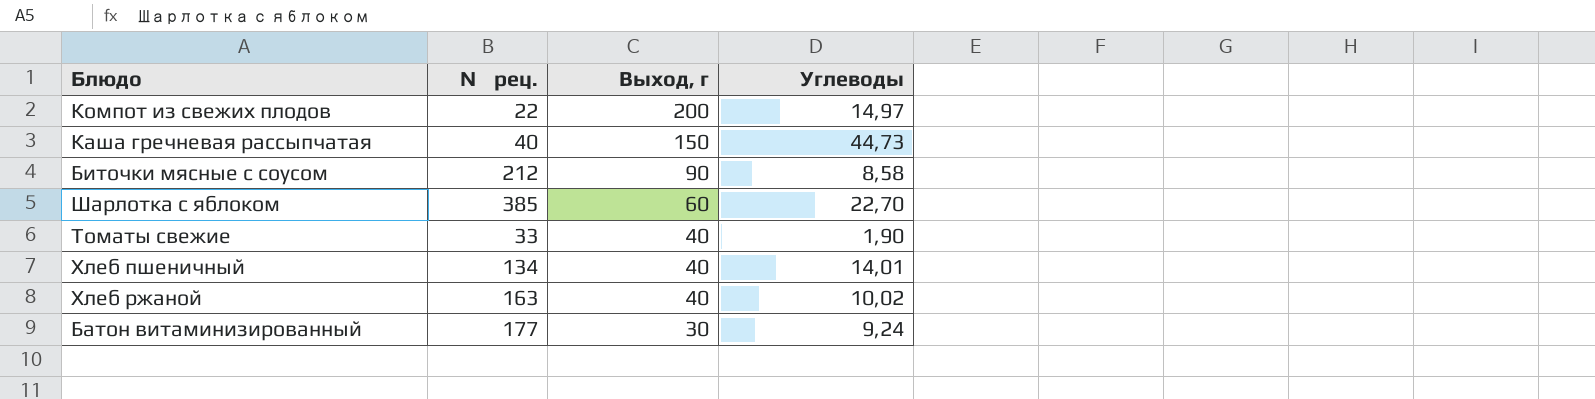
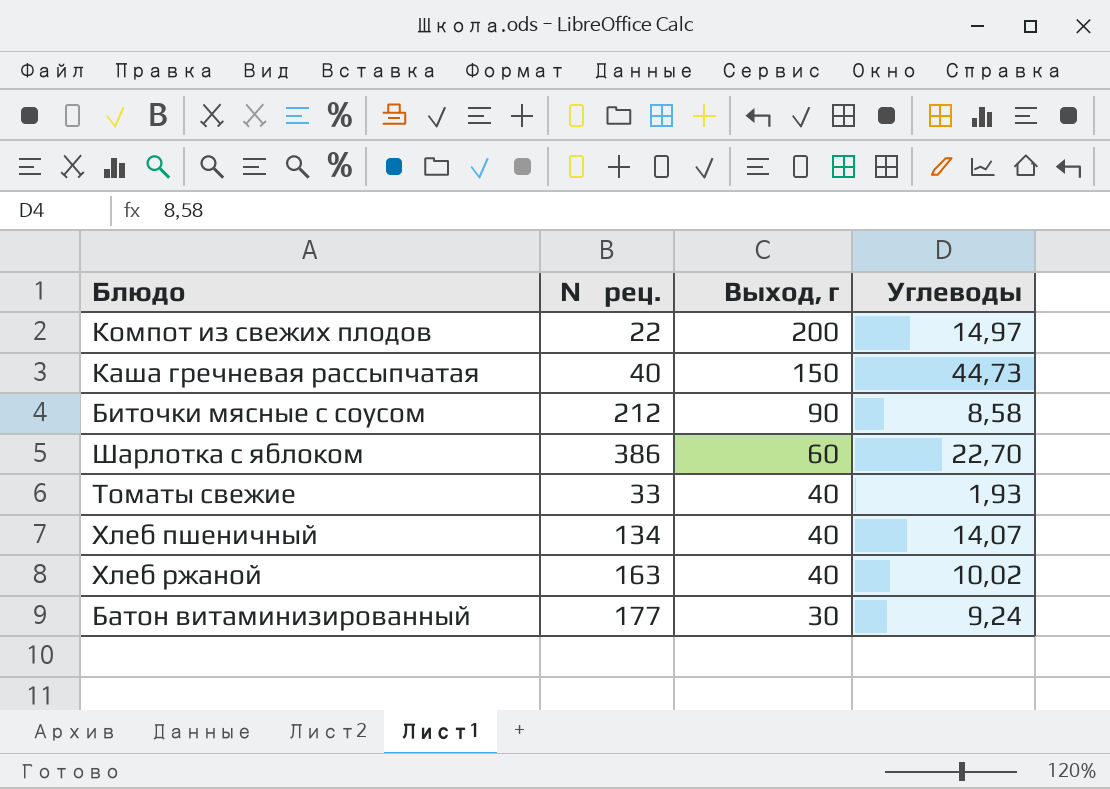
Шарлотка с яблоком | № рец.: 385 -> 386
Томаты свежие | Углеводы: 1,90 -> 1,93
Хлеб пшеничный | Углеводы: 14,01 -> 14,07

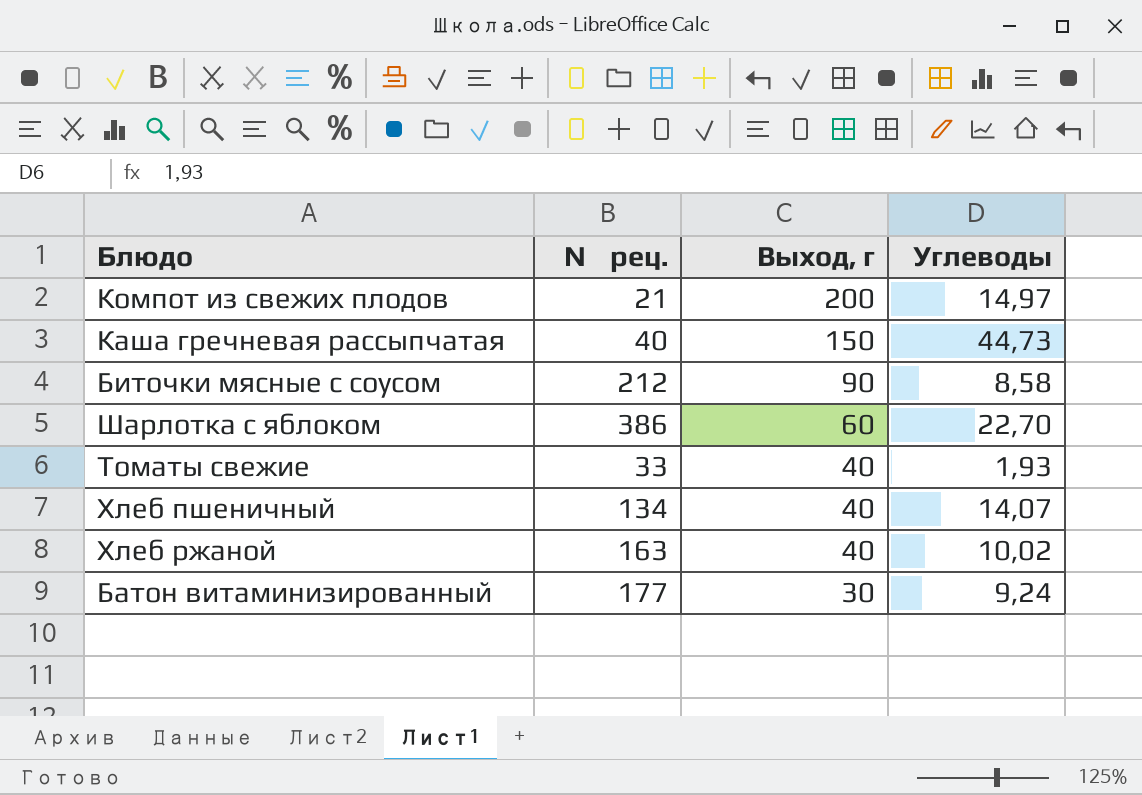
Компот из свежих плодов | № рец.: 22 -> 21

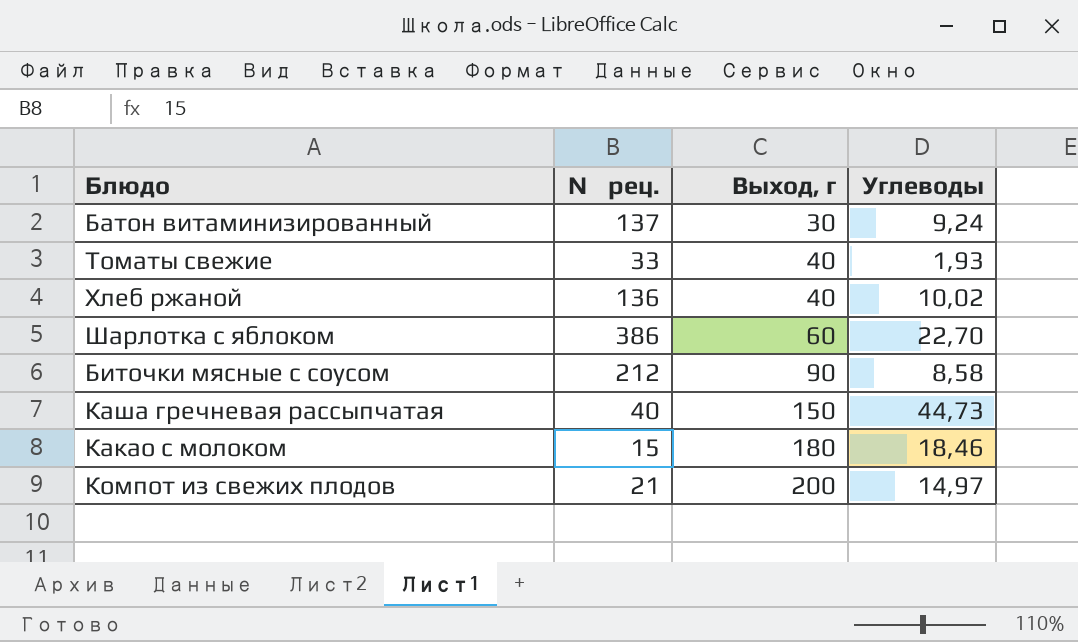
row order: Выход, г descending -> Выход, г ascending
row Хлеб пшеничный: 134 | 40 | 14,07 -> none
Батон витаминизированный | № рец.: 177 -> 137
Хлеб ржаной | № рец.: 163 -> 136
row Какао с молоком: none -> 15 | 180 | 18,46

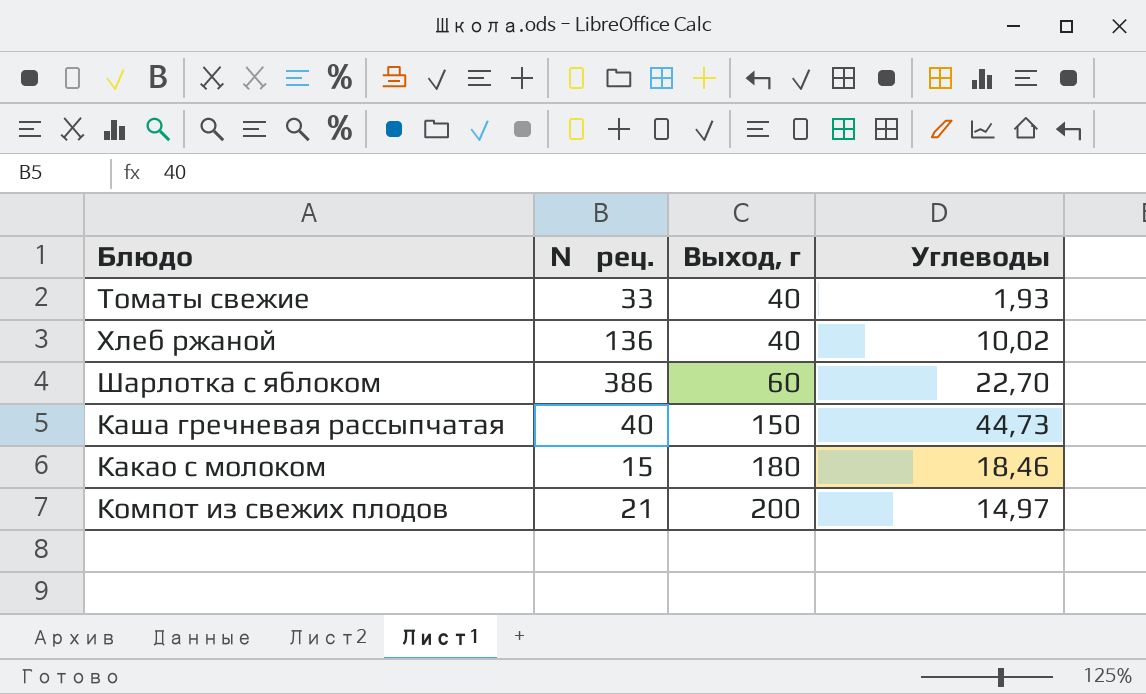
row Батон витаминизированный: 137 | 30 | 9,24 -> none
row Биточки мясные с соусом: 212 | 90 | 8,58 -> none

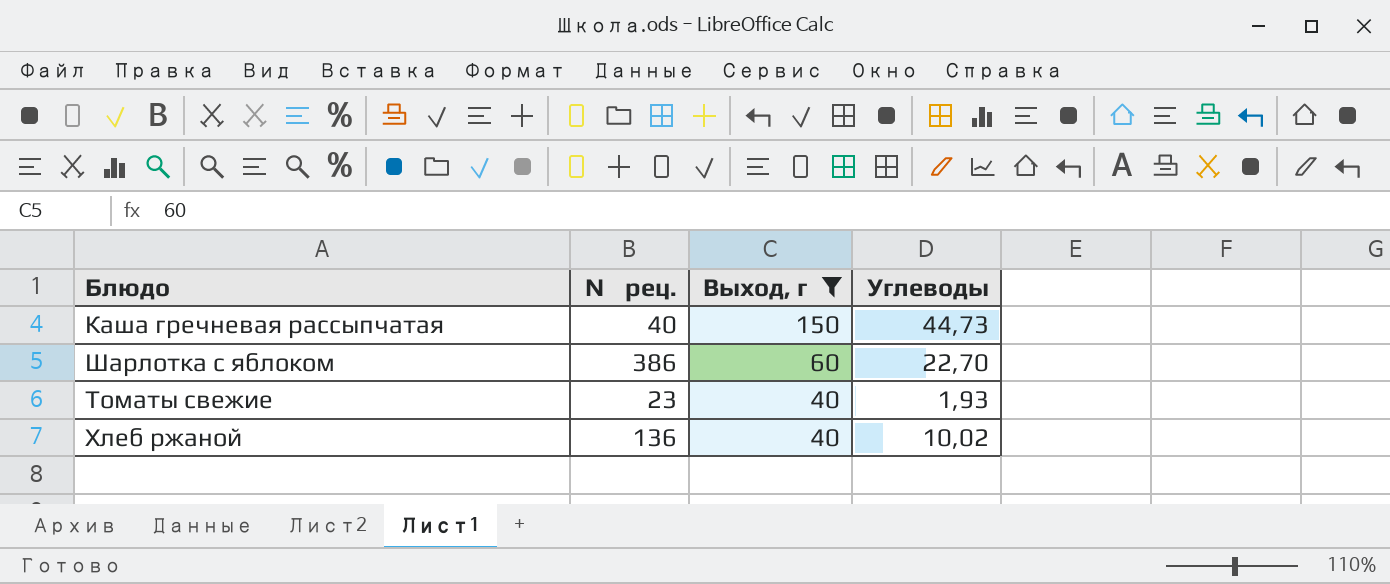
filter: none -> Выход, г <= 150
row order: Выход, г ascending -> Выход, г descending
Томаты свежие | № рец.: 33 -> 23

